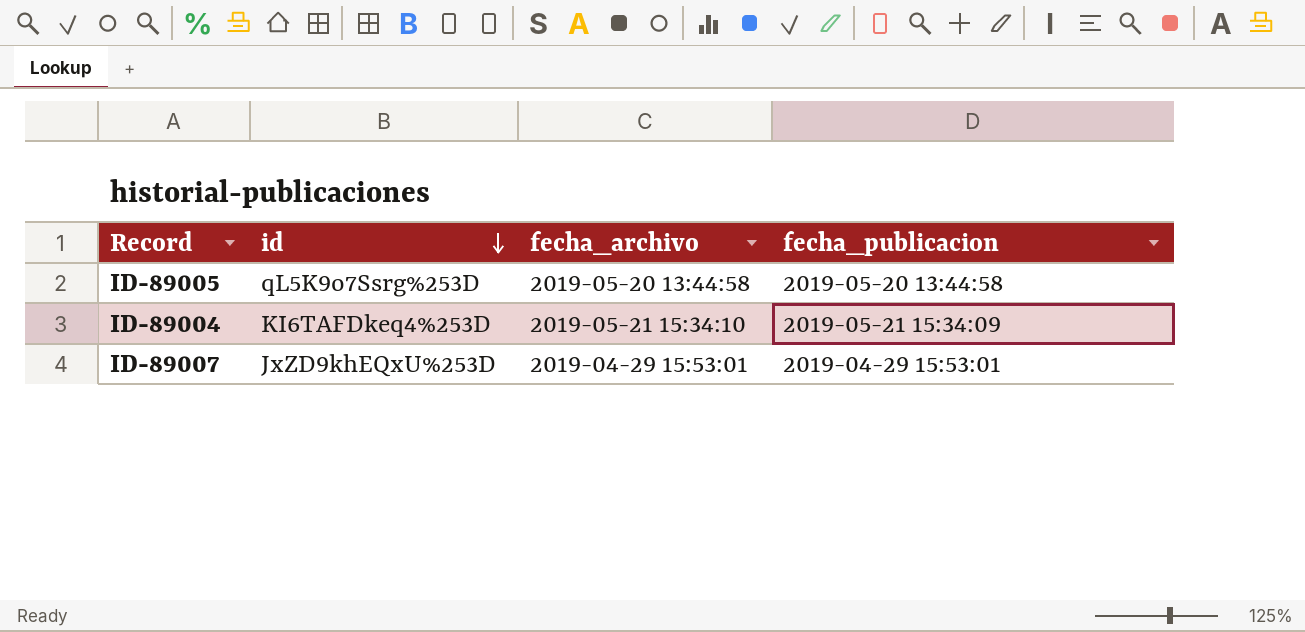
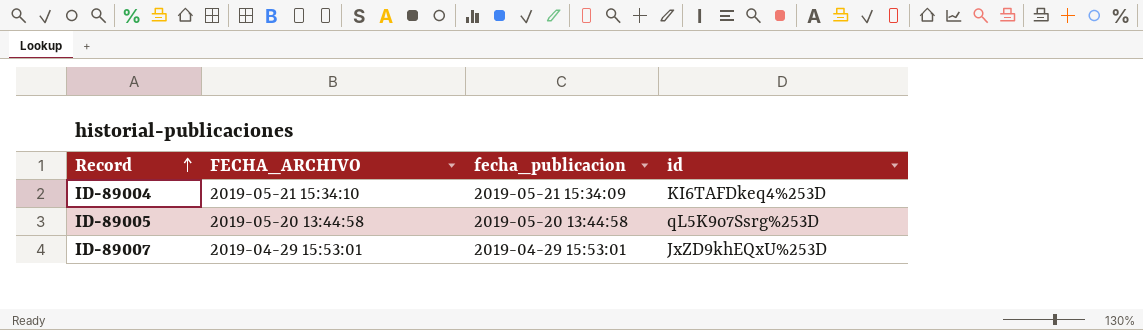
row order: id descending -> Record ascending
column name: fecha_archivo -> FECHA_ARCHIVO
column id | position: 2 -> 4

